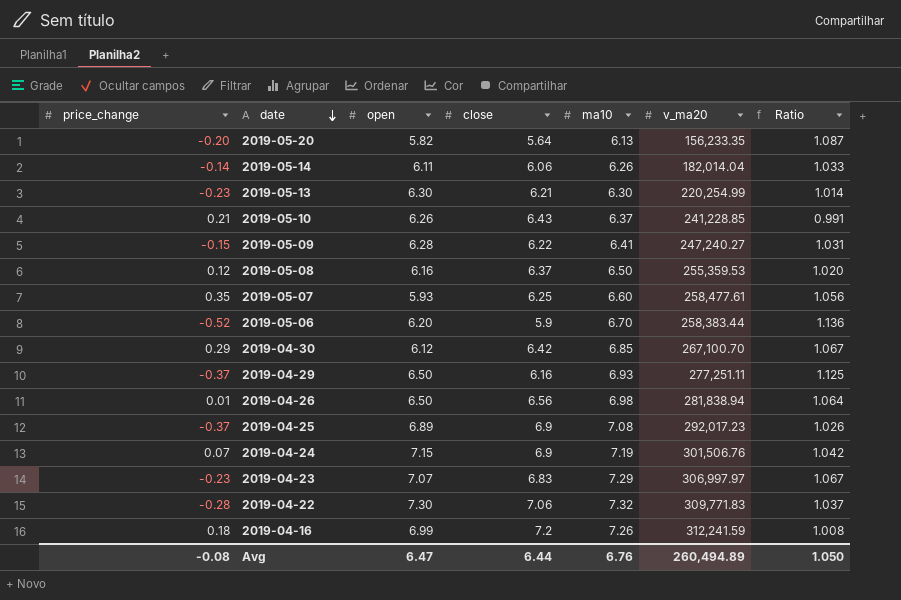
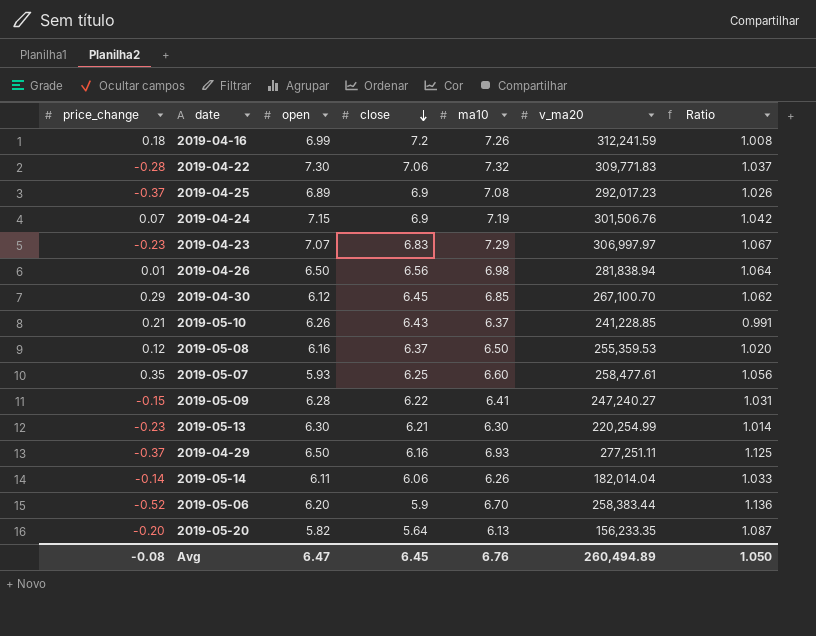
row order: date descending -> close descending
2019-04-30 | close: 6.42 -> 6.45
2019-04-30 | Ratio: 1.067 -> 1.062
Avg | close: 6.44 -> 6.45

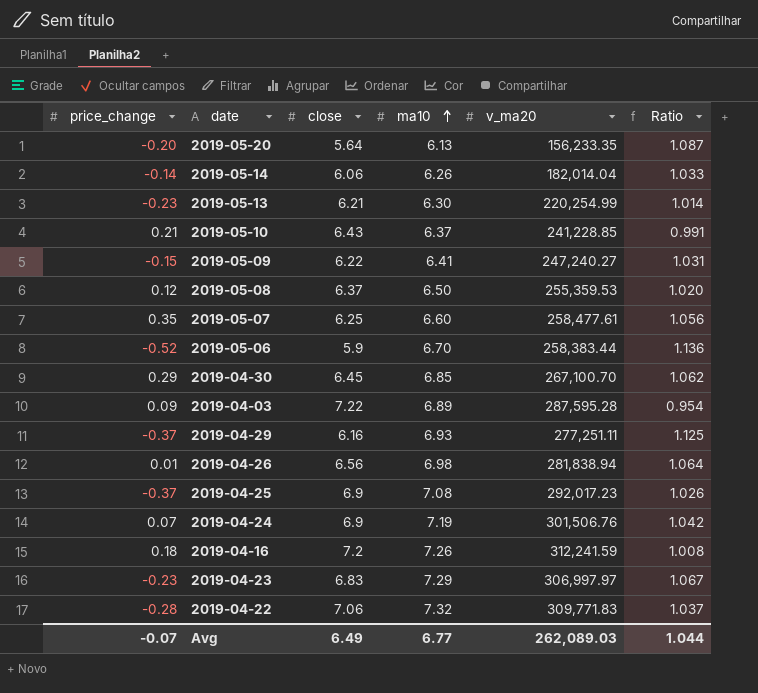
row order: close descending -> ma10 ascending
column open | position: 3 -> none
row 2019-04-03: none -> 0.09 | 7.22 | 6.89 | 287,595.28 | 0.954
Avg | price_change: -0.08 -> -0.07
Avg | close: 6.45 -> 6.49
Avg | ma10: 6.76 -> 6.77
Avg | v_ma20: 260,494.89 -> 262,089.03
Avg | Ratio: 1.050 -> 1.044

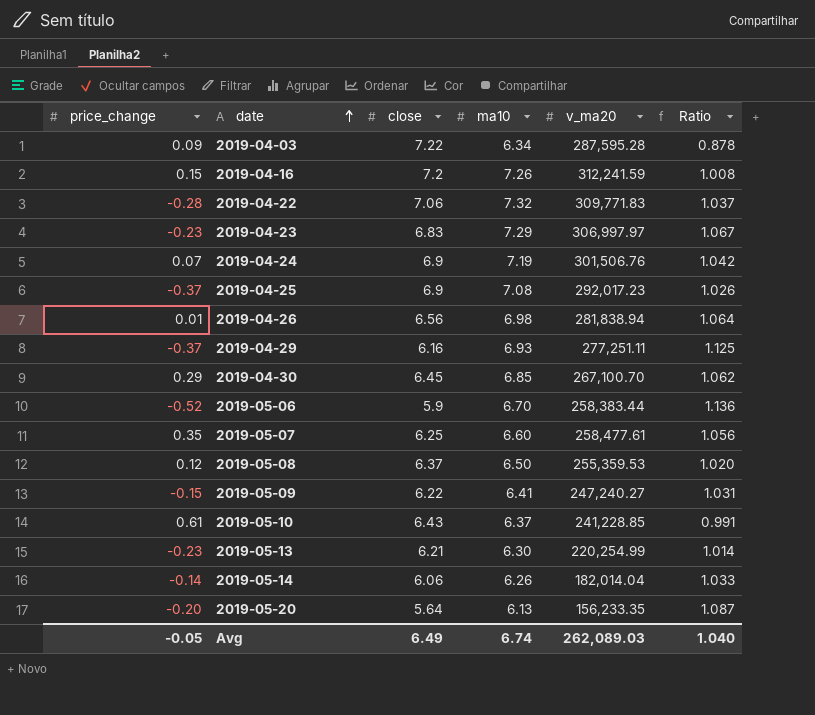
row order: ma10 ascending -> date ascending
2019-04-03 | ma10: 6.89 -> 6.34
2019-04-03 | Ratio: 0.954 -> 0.878
2019-04-16 | price_change: 0.18 -> 0.15
2019-05-10 | price_change: 0.21 -> 0.61
Avg | price_change: -0.07 -> -0.05
Avg | ma10: 6.77 -> 6.74
Avg | Ratio: 1.044 -> 1.040

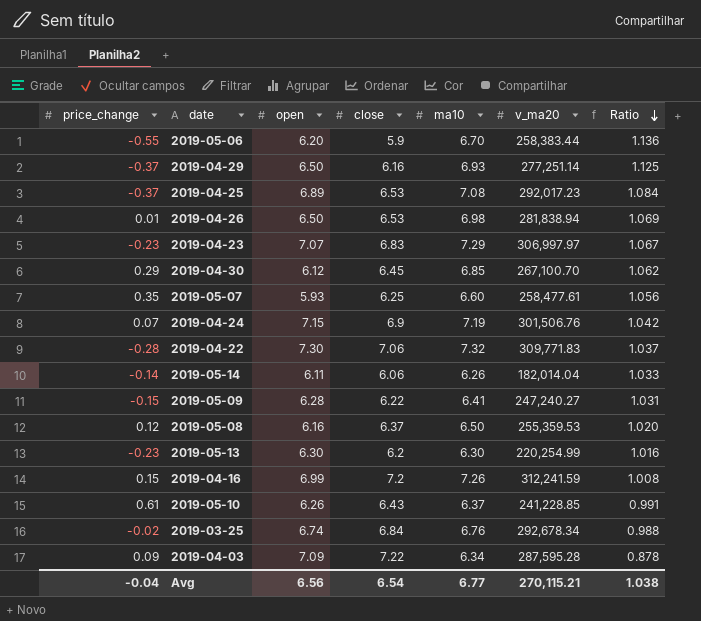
row order: date ascending -> Ratio descending
column open | position: none -> 3
row 2019-05-20: -0.20 | 5.64 | 6.13 | 156,233.35 | 1.087 -> none
2019-05-06 | price_change: -0.52 -> -0.55
2019-04-29 | v_ma20: 277,251.11 -> 277,251.14
2019-04-25 | close: 6.9 -> 6.53
2019-04-25 | Ratio: 1.026 -> 1.084
2019-04-26 | close: 6.56 -> 6.53
2019-04-26 | Ratio: 1.064 -> 1.069
2019-05-13 | close: 6.21 -> 6.2
2019-05-13 | Ratio: 1.014 -> 1.016
row 2019-03-25: none -> -0.02 | 6.74 | 6.84 | 6.76 | 292,678.34 | 0.988
Avg | price_change: -0.05 -> -0.04
Avg | close: 6.49 -> 6.54
Avg | ma10: 6.74 -> 6.77
Avg | v_ma20: 262,089.03 -> 270,115.21
Avg | Ratio: 1.040 -> 1.038

